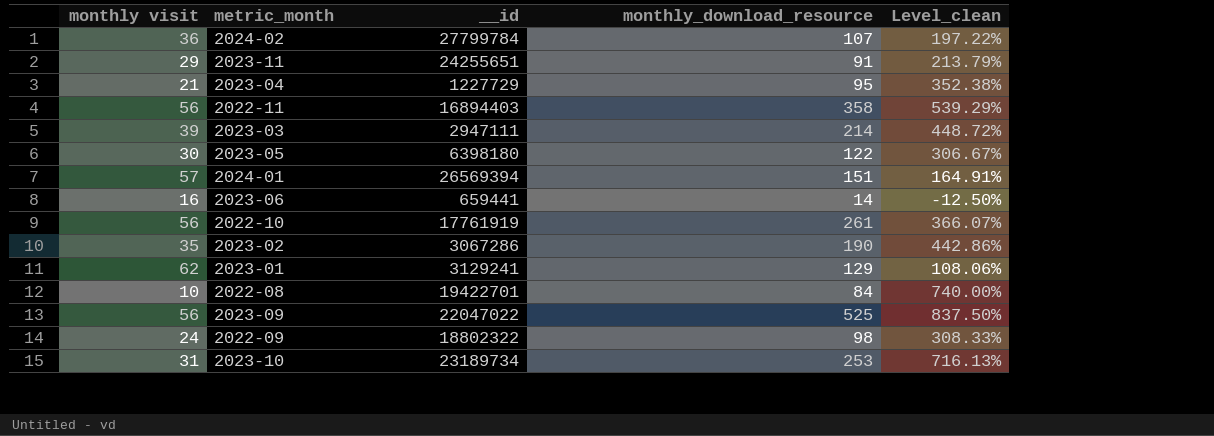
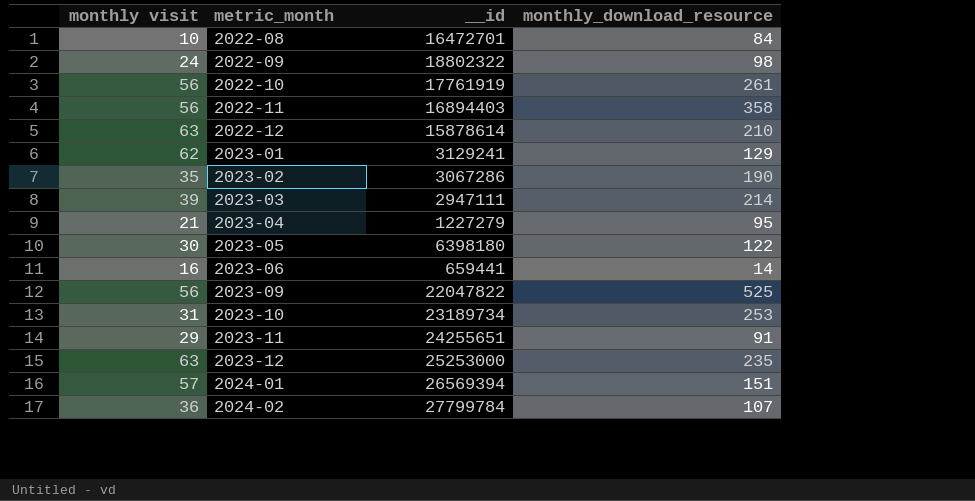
row order: none -> metric_month ascending
column Level_clean | formula: ([monthly_download_resource] - [monthly visit]) / [monthly visit] -> none
2022-08 | __id: 19422701 -> 16472701
row 2022-12: none -> 63 | 15878614 | 210
2023-04 | __id: 1227729 -> 1227279
2023-09 | __id: 22047022 -> 22047822
row 2023-12: none -> 63 | 25253000 | 235

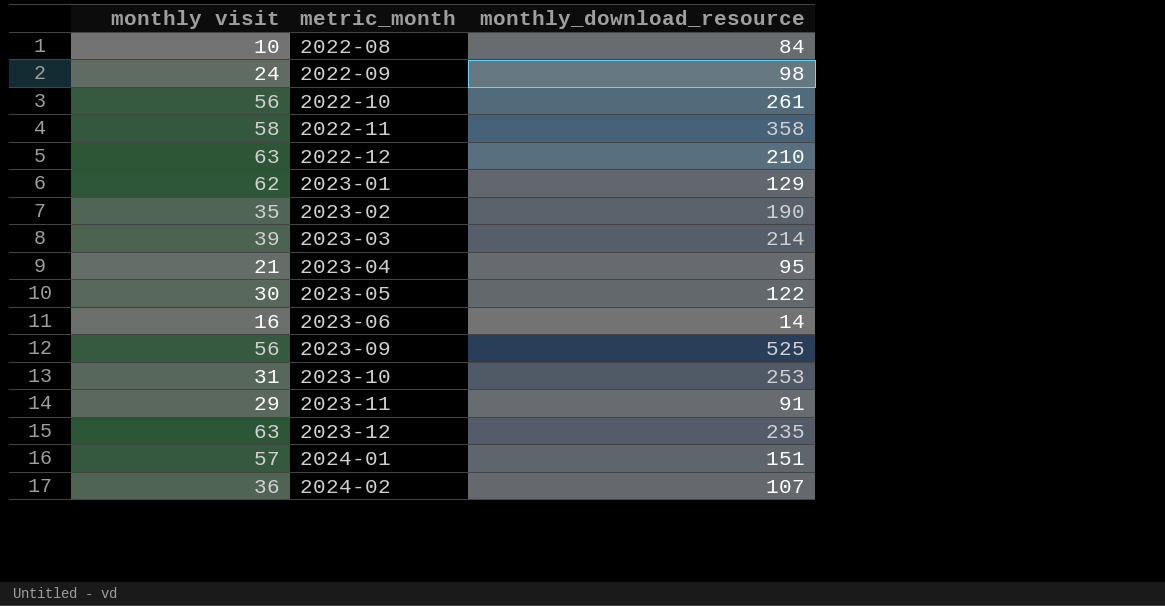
column __id | position: 3 -> none
2022-11 | monthly visit: 56 -> 58

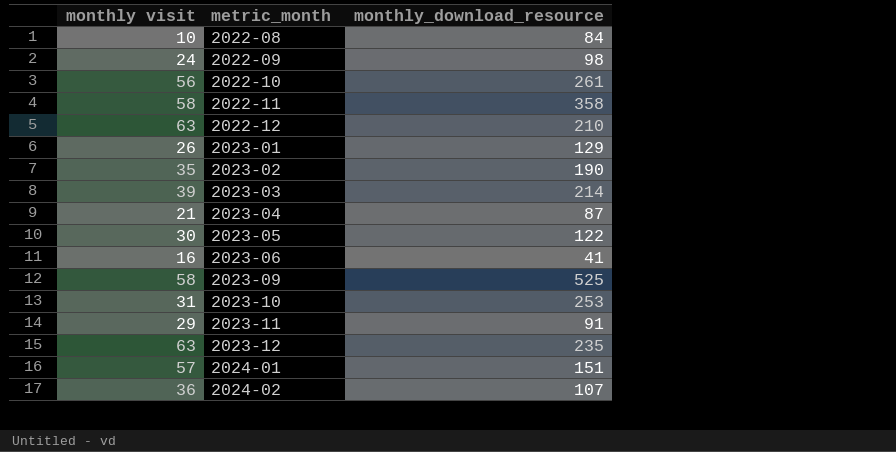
2023-01 | monthly visit: 62 -> 26
2023-04 | monthly_download_resource: 95 -> 87
2023-06 | monthly_download_resource: 14 -> 41
2023-09 | monthly visit: 56 -> 58

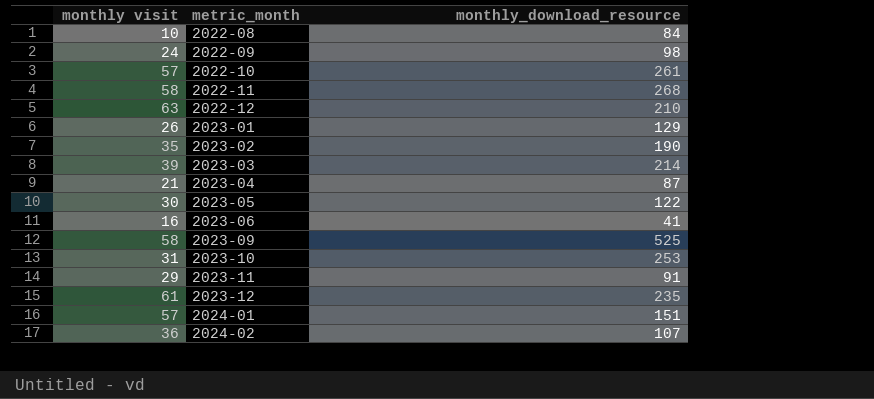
2022-10 | monthly visit: 56 -> 57
2022-11 | monthly_download_resource: 358 -> 268
2023-12 | monthly visit: 63 -> 61

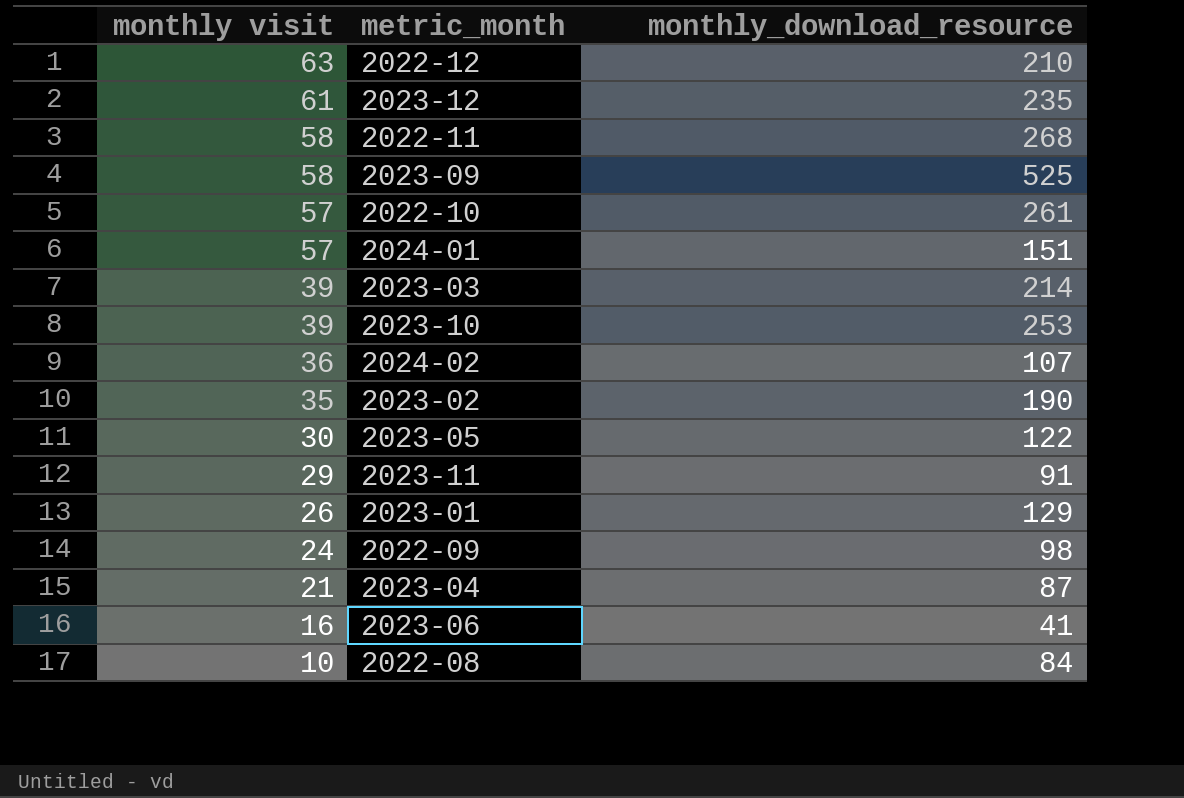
row order: metric_month ascending -> monthly visit descending
2023-10 | monthly visit: 31 -> 39

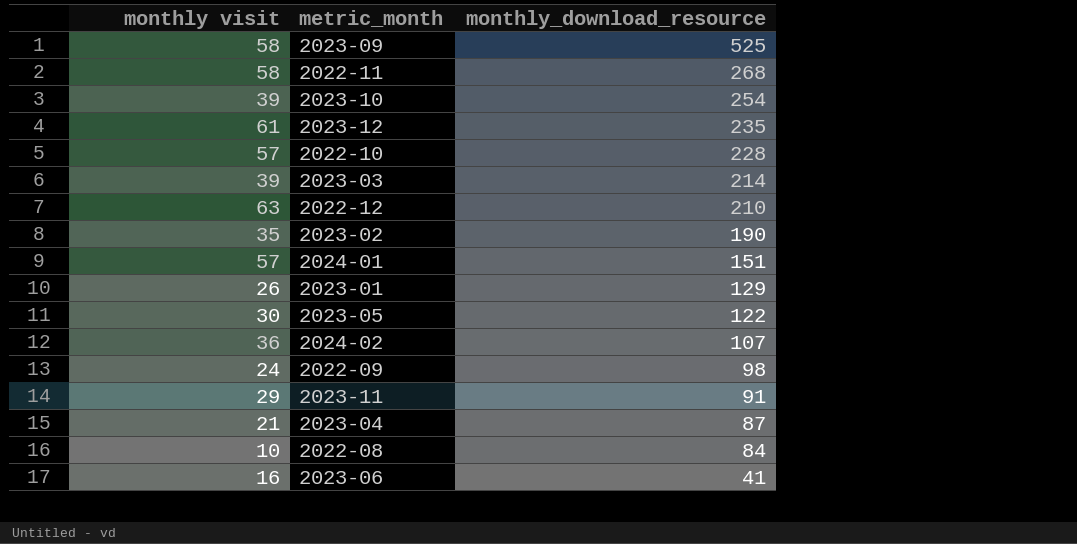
row order: monthly visit descending -> monthly_download_resource descending
2023-10 | monthly_download_resource: 253 -> 254
2022-10 | monthly_download_resource: 261 -> 228

